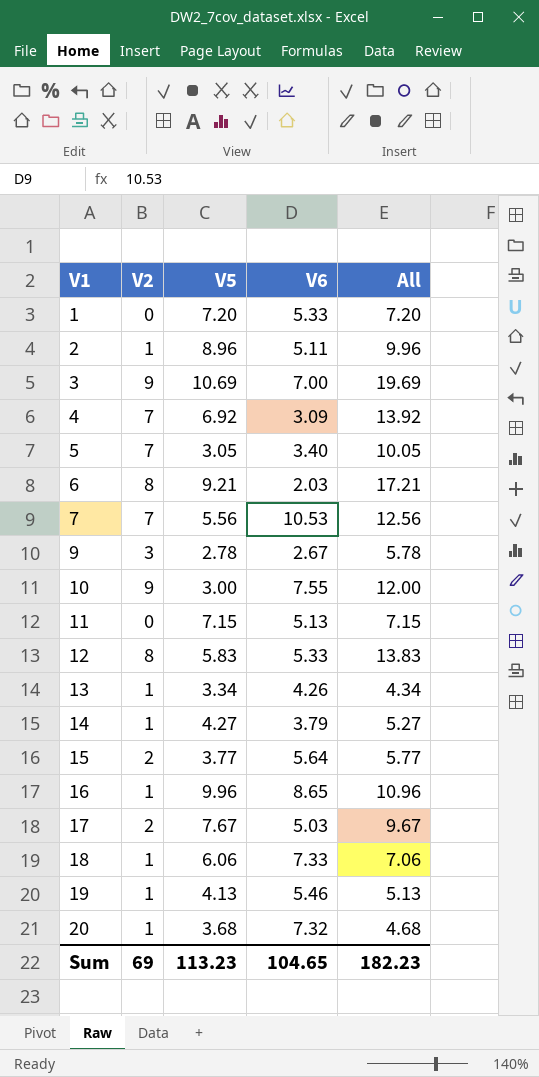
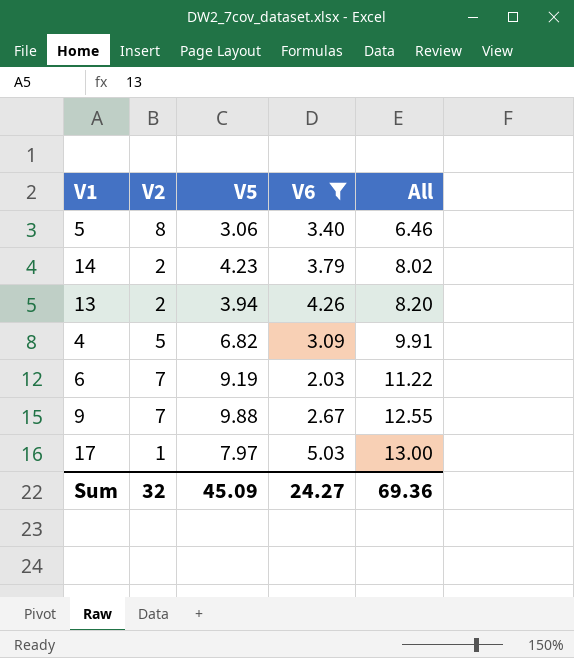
filter: none -> V6 <= 5.03
row order: V1 ascending -> All ascending
column All | formula: [V2] + [V5] -> [V5] + [V6]
5 | V2: 7 -> 8
5 | V5: 3.05 -> 3.06
14 | V2: 1 -> 2
14 | V5: 4.27 -> 4.23
13 | V2: 1 -> 2
13 | V5: 3.34 -> 3.94
4 | V2: 7 -> 5
4 | V5: 6.92 -> 6.82
6 | V2: 8 -> 7
6 | V5: 9.21 -> 9.19
9 | V2: 3 -> 7
9 | V5: 2.78 -> 9.88
17 | V2: 2 -> 1
17 | V5: 7.67 -> 7.97
Sum | V2: 69 -> 32
Sum | V5: 113.23 -> 45.09
Sum | V6: 104.65 -> 24.27
Sum | All: 182.23 -> 69.36

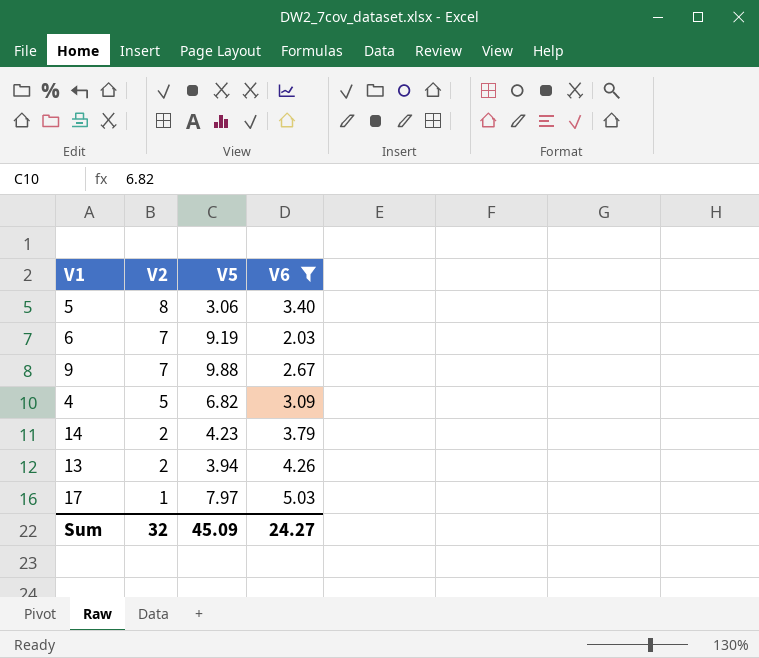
row order: All ascending -> V2 descending
column All | formula: [V5] + [V6] -> none

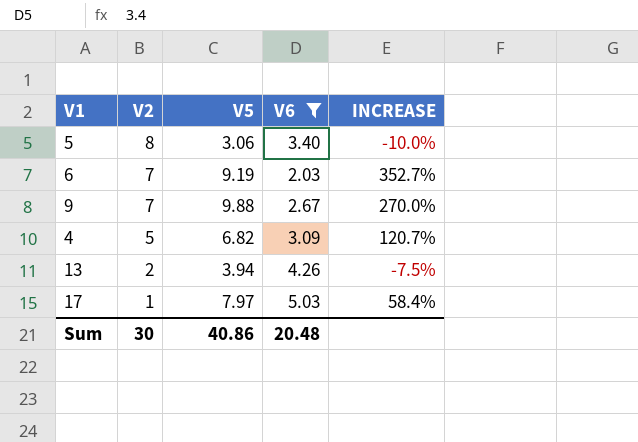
column INCREASE | formula: none -> ([V5] - [V6]) / [V6]
row 14: 2 | 4.23 | 3.79 -> none
Sum | V2: 32 -> 30
Sum | V5: 45.09 -> 40.86
Sum | V6: 24.27 -> 20.48

